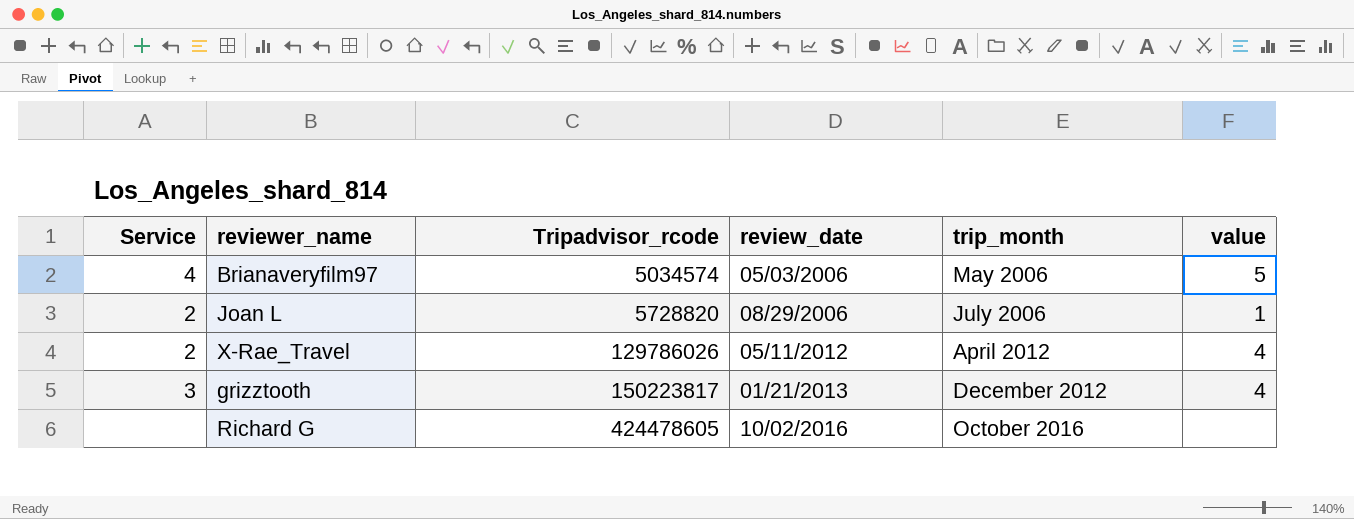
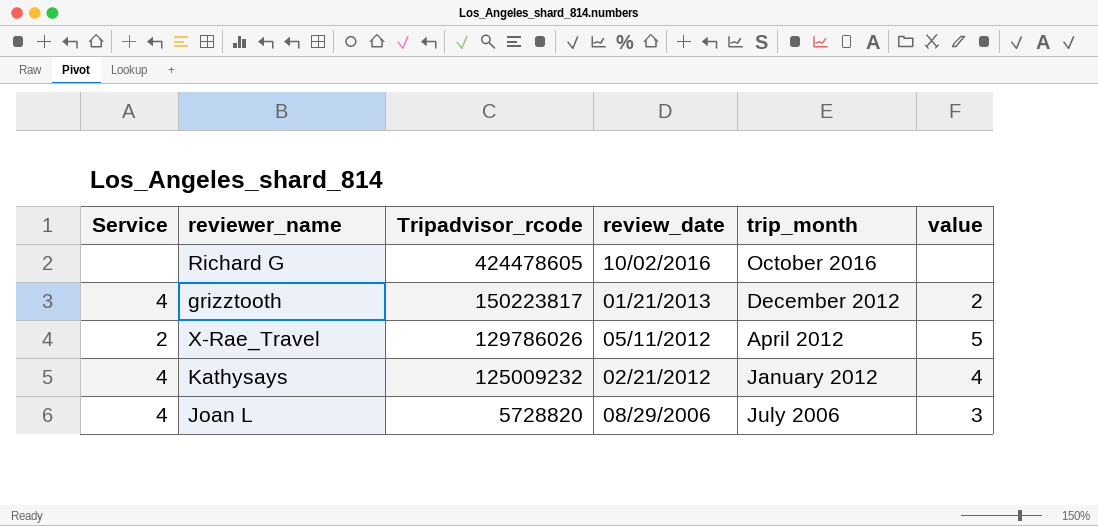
row order: Tripadvisor_rcode ascending -> Tripadvisor_rcode descending
row Brianaveryfilm97: 4 | 5034574 | 05/03/2006 | May 2006 | 5 -> none
grizztooth | Service: 3 -> 4
grizztooth | value: 4 -> 2
X-Rae_Travel | value: 4 -> 5
row Kathysays: none -> 4 | 125009232 | 02/21/2012 | January 2012 | 4
Joan L | Service: 2 -> 4
Joan L | value: 1 -> 3

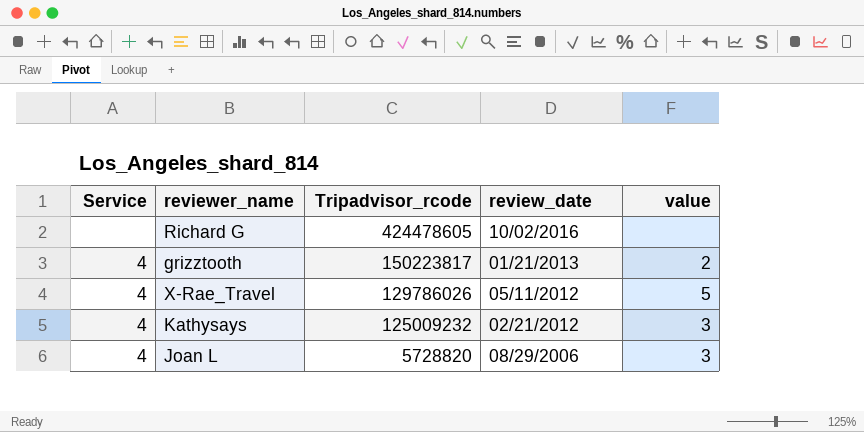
column trip_month | position: 5 -> none
X-Rae_Travel | Service: 2 -> 4
Kathysays | value: 4 -> 3

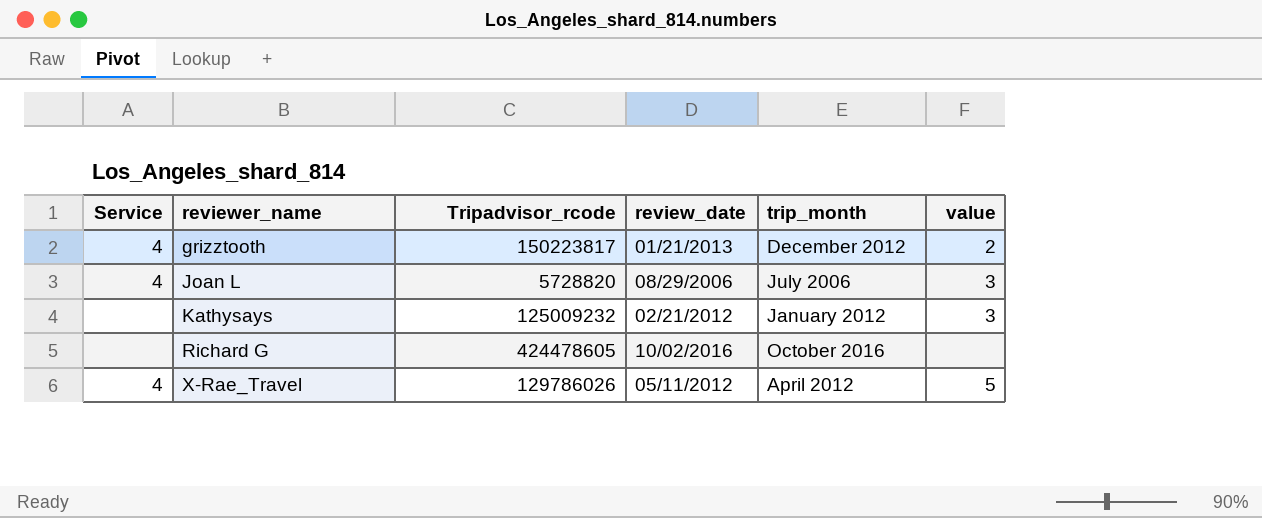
row order: Tripadvisor_rcode descending -> reviewer_name ascending
column trip_month | position: none -> 5
Kathysays | Service: 4 -> none

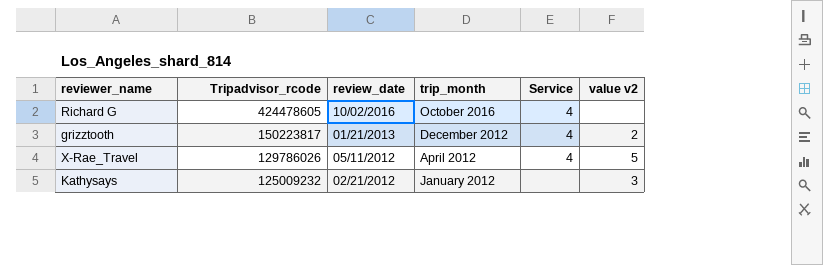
row order: reviewer_name ascending -> Tripadvisor_rcode descending
column Service | position: 1 -> 5
column name: value -> value v2
row Joan L: 4 | 5728820 | 08/29/2006 | July 2006 | 3 -> none
Richard G | Service: none -> 4

